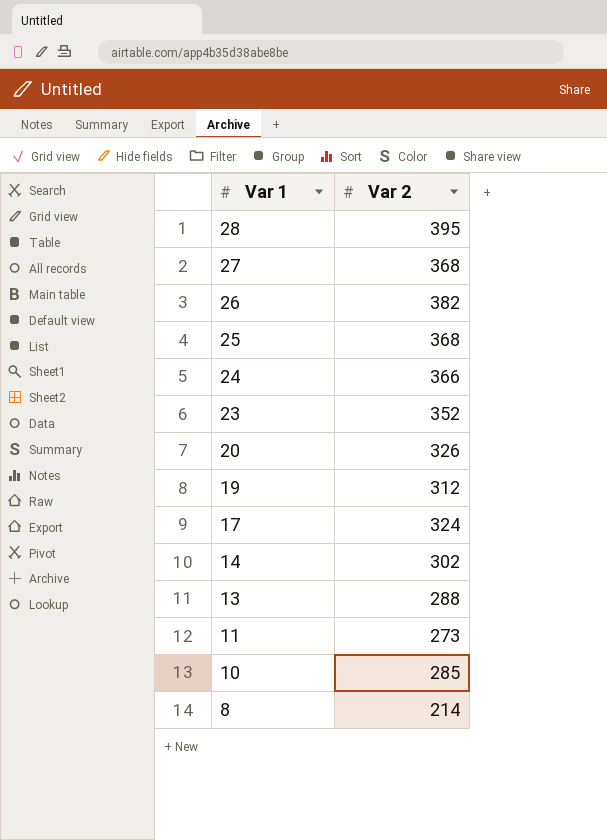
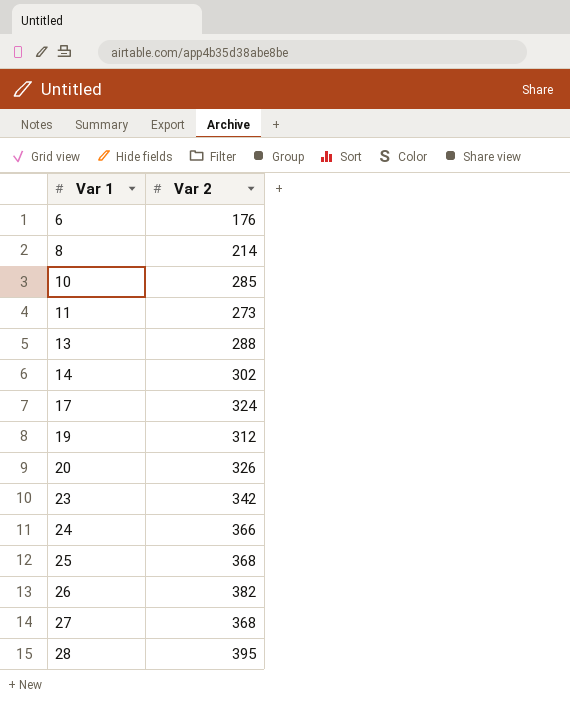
row order: Var 1 descending -> Var 1 ascending
row 6: none -> 176
23 | Var 2: 352 -> 342

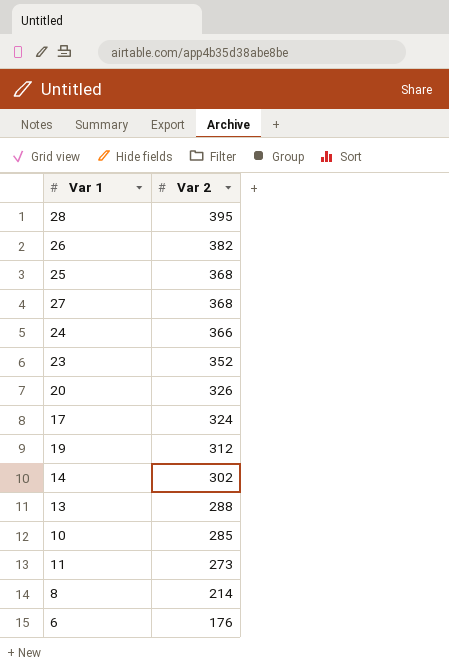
row order: Var 1 ascending -> Var 2 descending
23 | Var 2: 342 -> 352

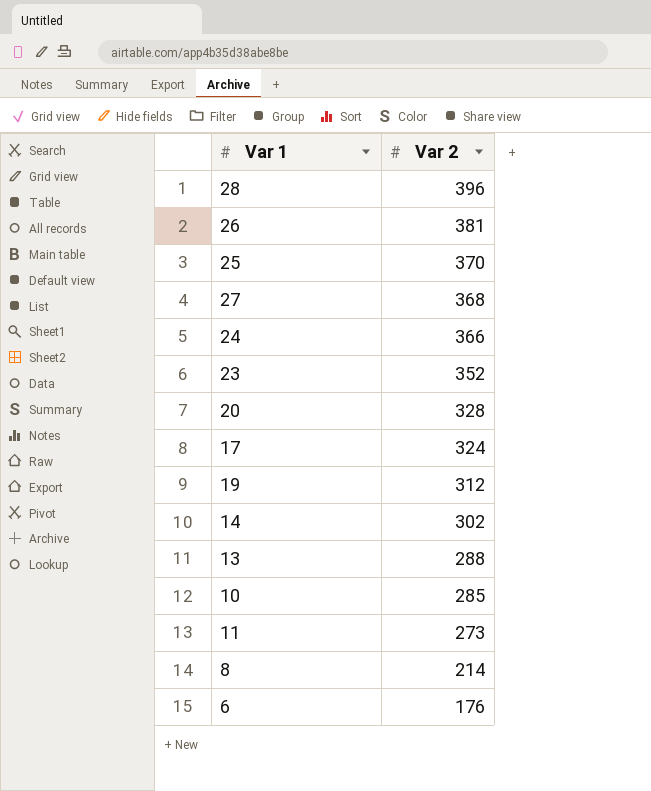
28 | Var 2: 395 -> 396
26 | Var 2: 382 -> 381
25 | Var 2: 368 -> 370
20 | Var 2: 326 -> 328

